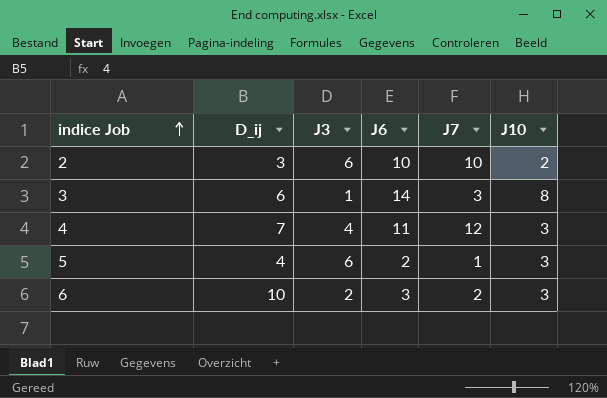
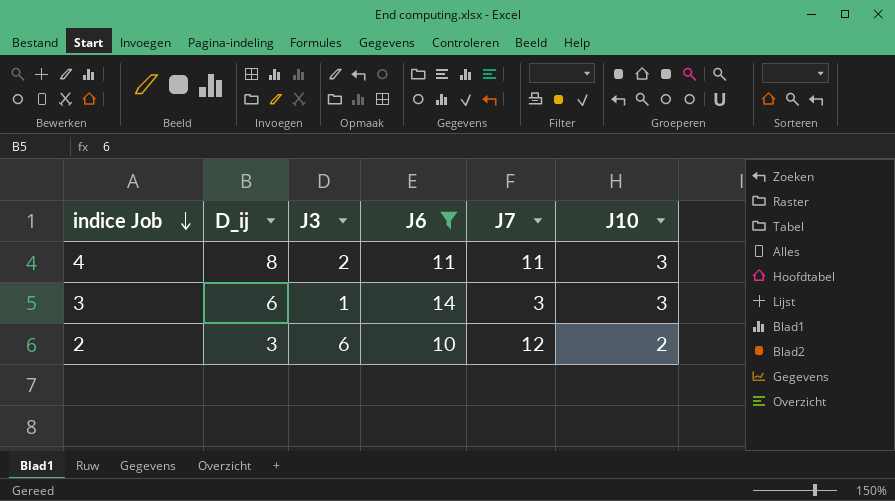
filter: none -> J6 >= 10
row order: indice Job ascending -> indice Job descending
4 | D_ij: 7 -> 8
4 | J3: 4 -> 2
4 | J7: 12 -> 11
3 | J10: 8 -> 3
2 | J7: 10 -> 12

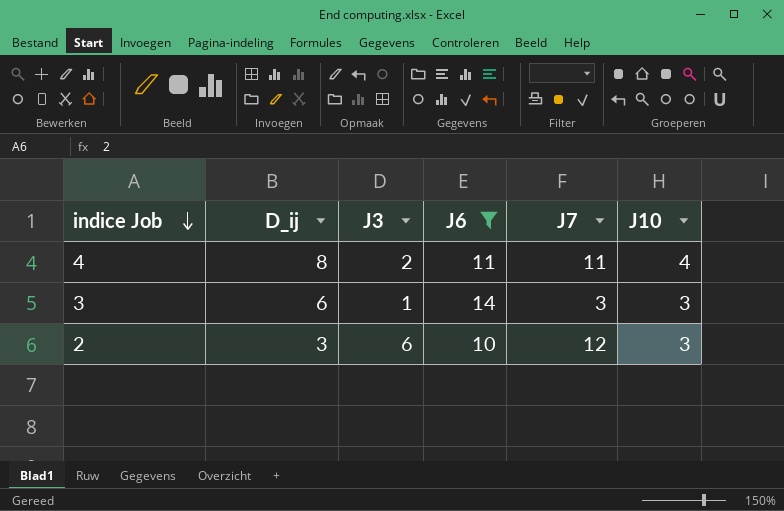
4 | J10: 3 -> 4
2 | J10: 2 -> 3

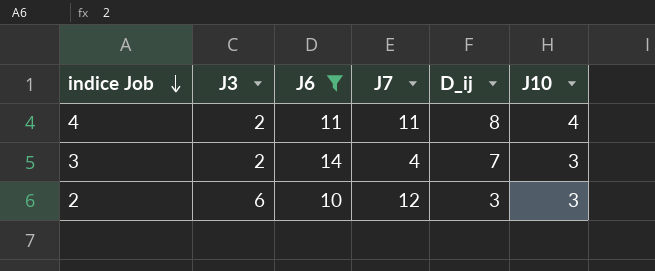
column D_ij | position: 2 -> 5
3 | J3: 1 -> 2
3 | J7: 3 -> 4
3 | D_ij: 6 -> 7

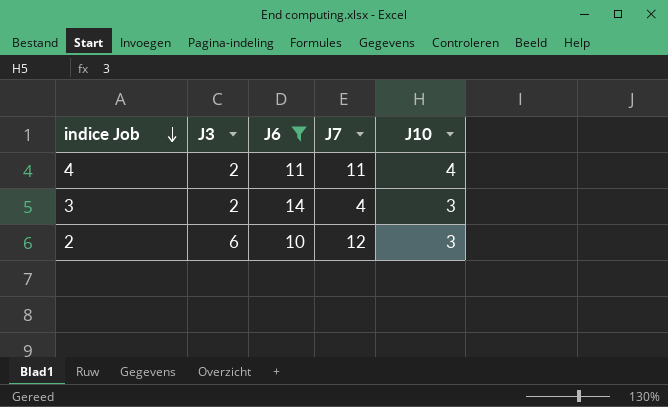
column D_ij | position: 5 -> none

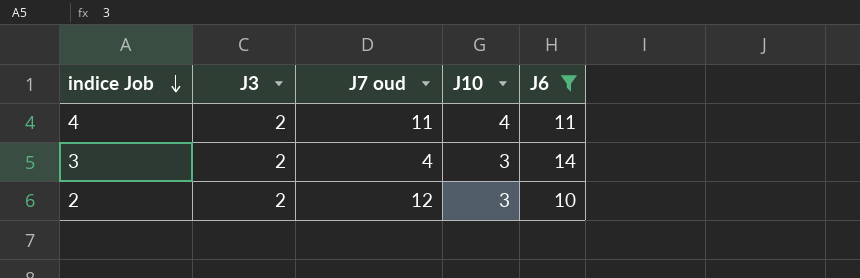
column name: J7 -> J7 oud
column J6 | position: 3 -> 5
2 | J3: 6 -> 2

